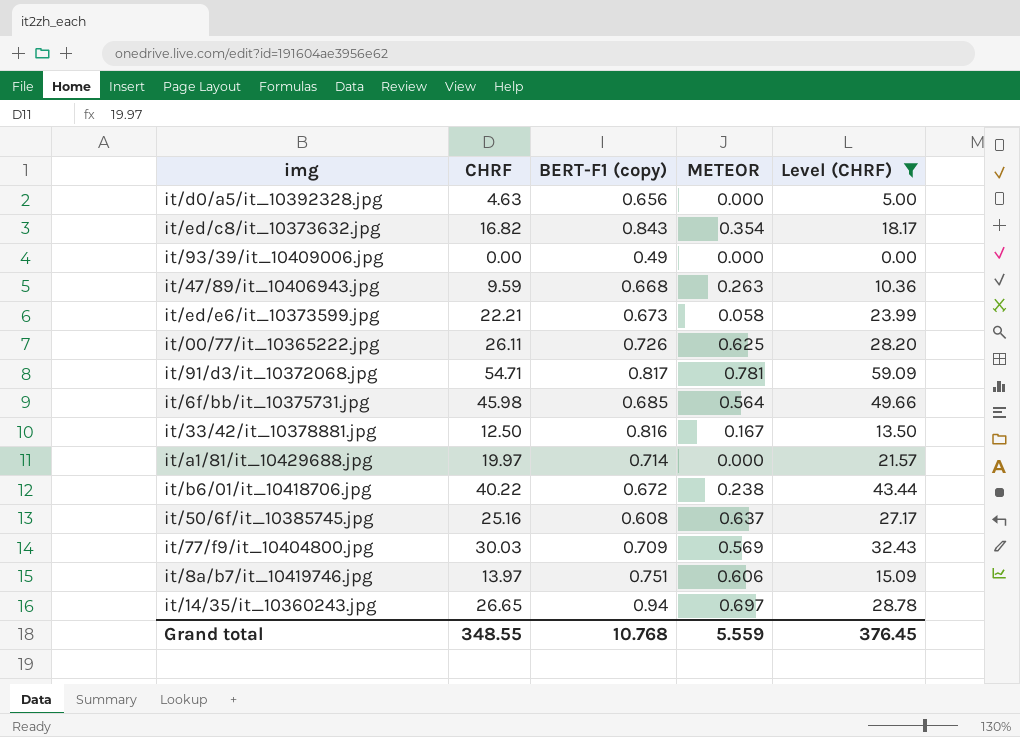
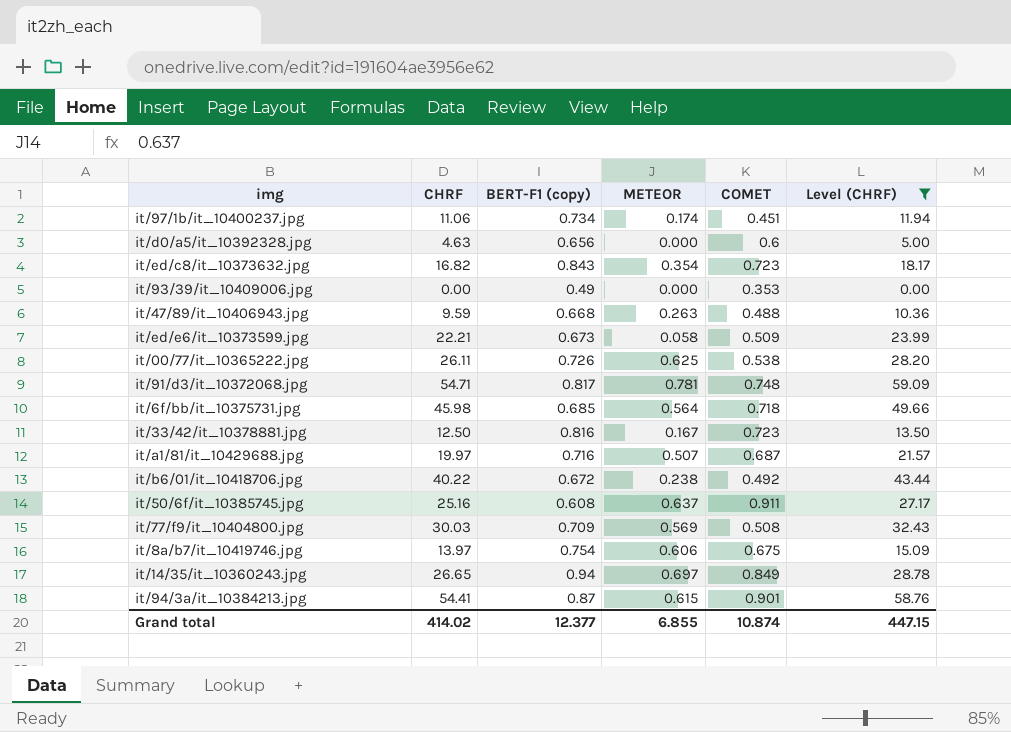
column COMET | position: none -> 5
row it/97/1b/it_10400237.jpg: none -> 11.06 | 0.734 | 0.174 | 0.451 | 11.94
it/a1/81/it_10429688.jpg | BERT-F1 (copy): 0.714 -> 0.716
it/a1/81/it_10429688.jpg | METEOR: 0.000 -> 0.507
it/8a/b7/it_10419746.jpg | BERT-F1 (copy): 0.751 -> 0.754
row it/94/3a/it_10384213.jpg: none -> 54.41 | 0.87 | 0.615 | 0.901 | 58.76
Grand total | CHRF: 348.55 -> 414.02
Grand total | BERT-F1 (copy): 10.768 -> 12.377
Grand total | METEOR: 5.559 -> 6.855
Grand total | Level (CHRF): 376.45 -> 447.15

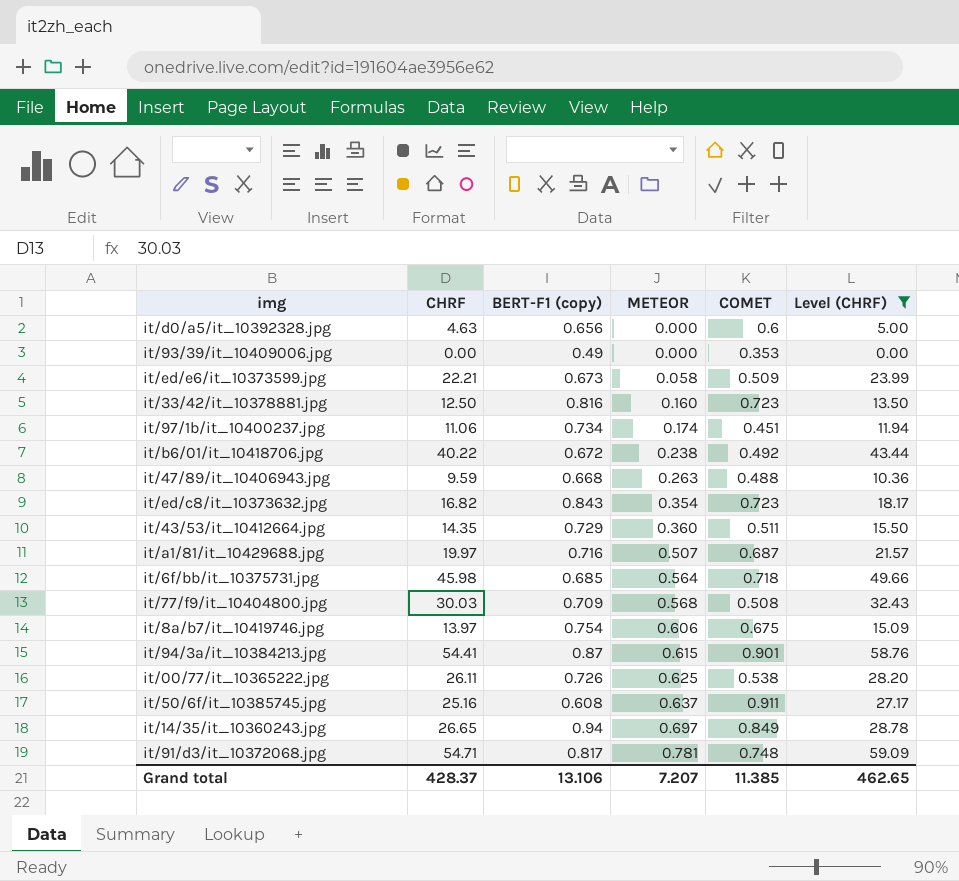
row order: none -> METEOR ascending
it/33/42/it_10378881.jpg | METEOR: 0.167 -> 0.160
row it/43/53/it_10412664.jpg: none -> 14.35 | 0.729 | 0.360 | 0.511 | 15.50
it/77/f9/it_10404800.jpg | METEOR: 0.569 -> 0.568
Grand total | CHRF: 414.02 -> 428.37
Grand total | BERT-F1 (copy): 12.377 -> 13.106
Grand total | METEOR: 6.855 -> 7.207
Grand total | COMET: 10.874 -> 11.385
Grand total | Level (CHRF): 447.15 -> 462.65

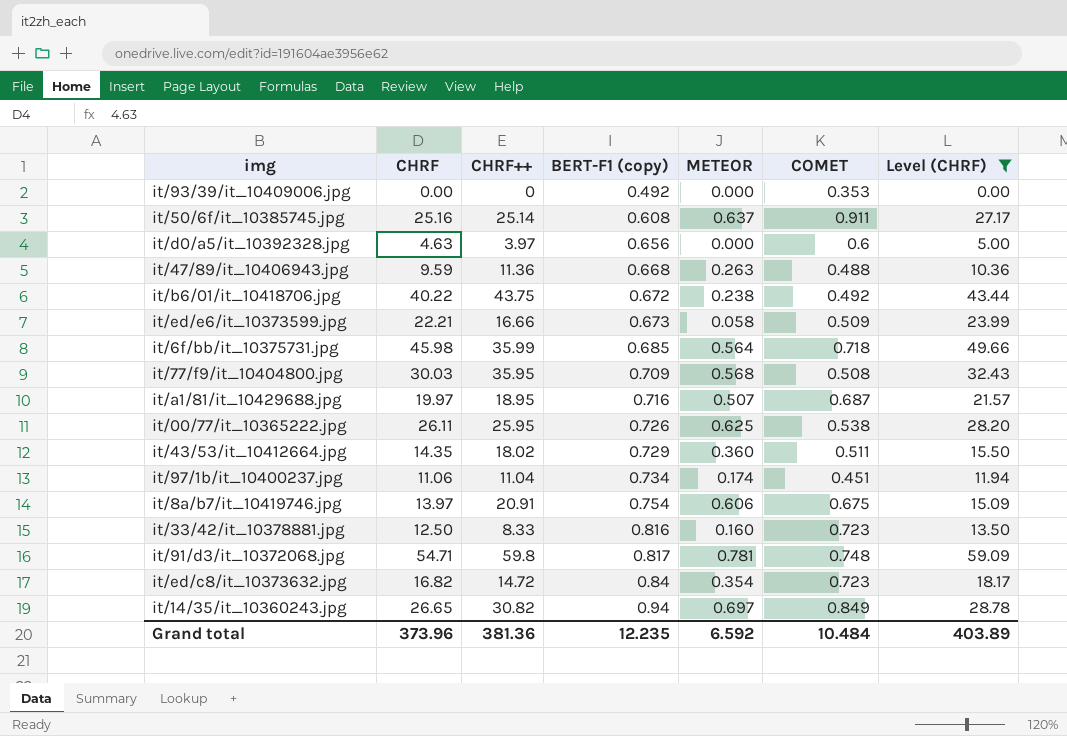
row order: METEOR ascending -> BERT-F1 (copy) ascending
column CHRF++ | position: none -> 3
row it/94/3a/it_10384213.jpg: 54.41 | 0.87 | 0.615 | 0.901 | 58.76 -> none
it/93/39/it_10409006.jpg | BERT-F1 (copy): 0.49 -> 0.492
it/ed/c8/it_10373632.jpg | BERT-F1 (copy): 0.843 -> 0.84
Grand total | CHRF: 428.37 -> 373.96
Grand total | BERT-F1 (copy): 13.106 -> 12.235
Grand total | METEOR: 7.207 -> 6.592
Grand total | COMET: 11.385 -> 10.484
Grand total | Level (CHRF): 462.65 -> 403.89

